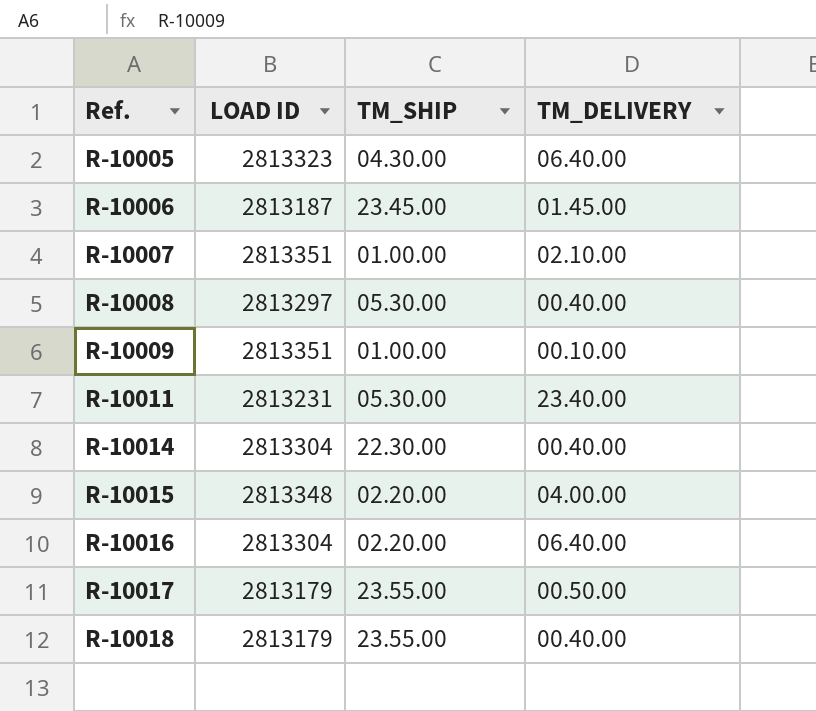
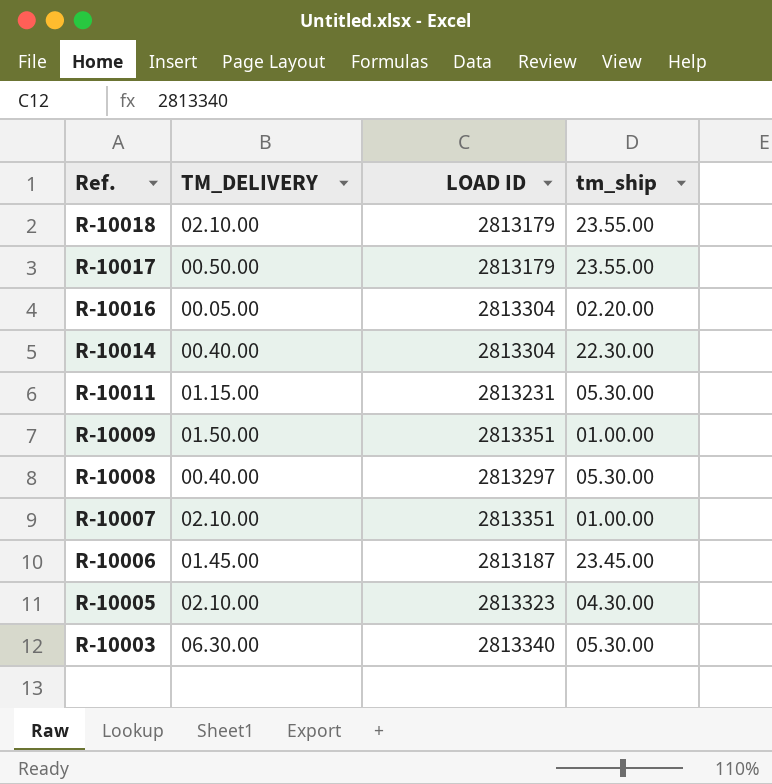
row order: Ref. ascending -> Ref. descending
column TM_DELIVERY | position: 4 -> 2
column name: TM_SHIP -> tm_ship
row R-10015: 2813348 | 02.20.00 | 04.00.00 -> none
R-10018 | TM_DELIVERY: 00.40.00 -> 02.10.00
R-10016 | TM_DELIVERY: 06.40.00 -> 00.05.00
R-10011 | TM_DELIVERY: 23.40.00 -> 01.15.00
R-10009 | TM_DELIVERY: 00.10.00 -> 01.50.00
R-10005 | TM_DELIVERY: 06.40.00 -> 02.10.00
row R-10003: none -> 06.30.00 | 2813340 | 05.30.00

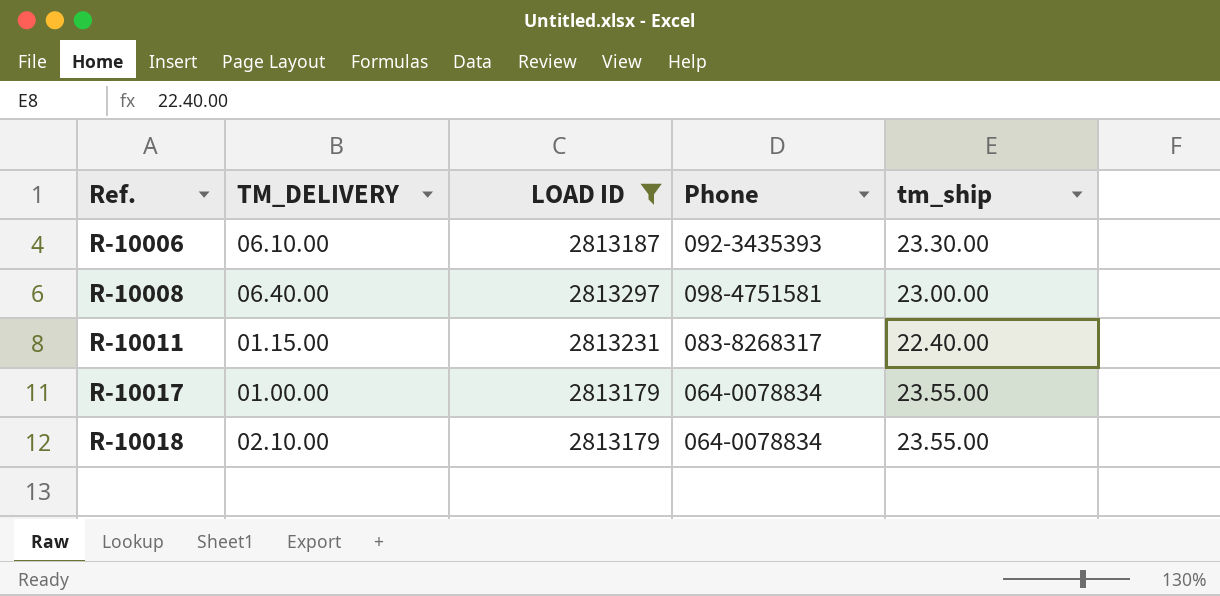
filter: none -> LOAD ID <= 2813297
row order: Ref. descending -> Ref. ascending
column Phone | position: none -> 4
R-10006 | TM_DELIVERY: 01.45.00 -> 06.10.00
R-10006 | tm_ship: 23.45.00 -> 23.30.00
R-10008 | TM_DELIVERY: 00.40.00 -> 06.40.00
R-10008 | tm_ship: 05.30.00 -> 23.00.00
R-10011 | tm_ship: 05.30.00 -> 22.40.00
R-10017 | TM_DELIVERY: 00.50.00 -> 01.00.00

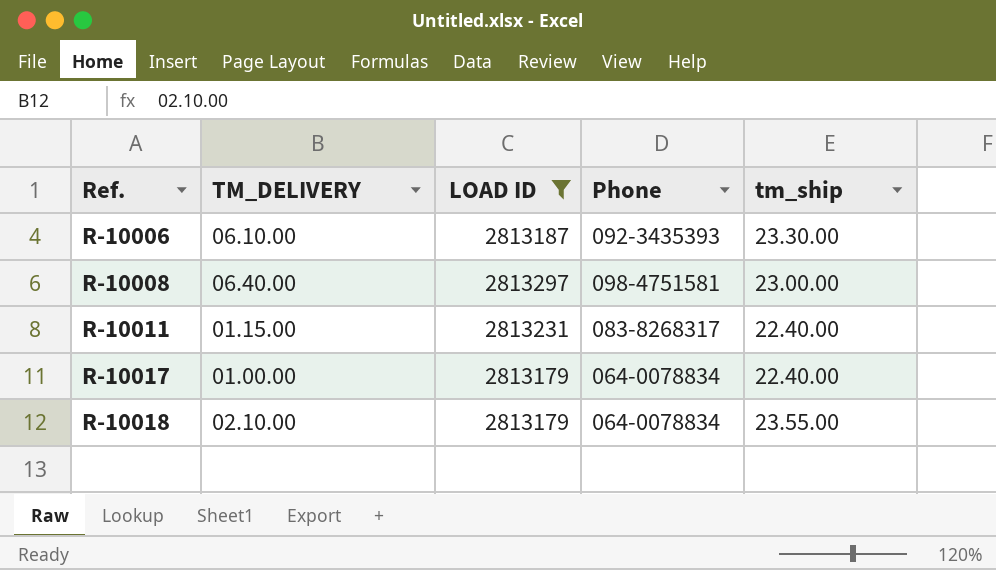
R-10017 | tm_ship: 23.55.00 -> 22.40.00

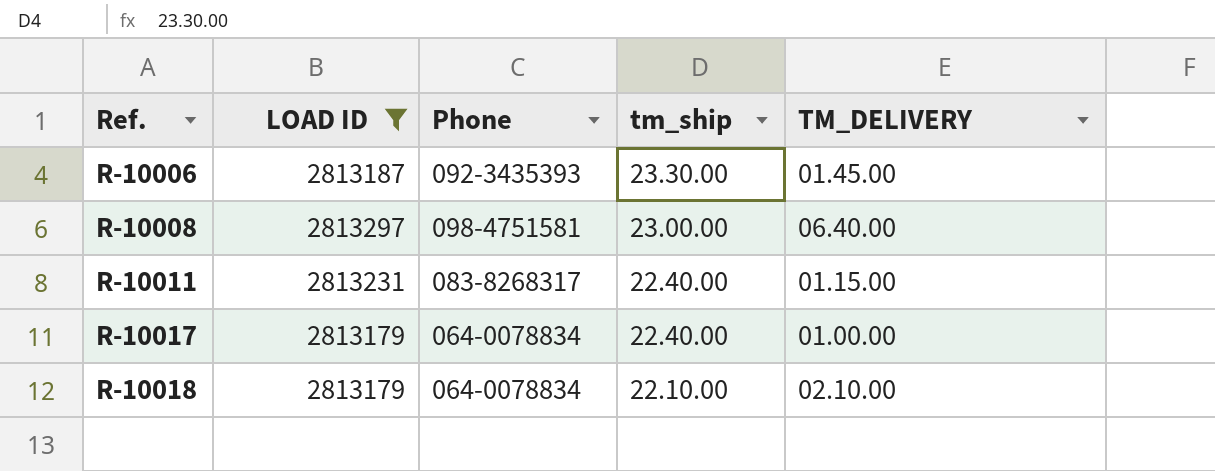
column TM_DELIVERY | position: 2 -> 5
R-10006 | TM_DELIVERY: 06.10.00 -> 01.45.00
R-10018 | tm_ship: 23.55.00 -> 22.10.00

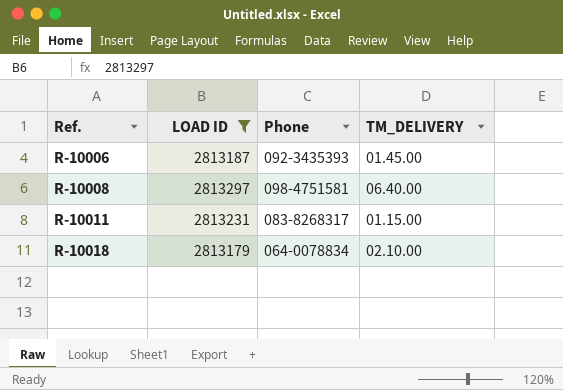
column tm_ship | position: 4 -> none
row R-10017: 2813179 | 064-0078834 | 22.40.00 | 01.00.00 -> none

